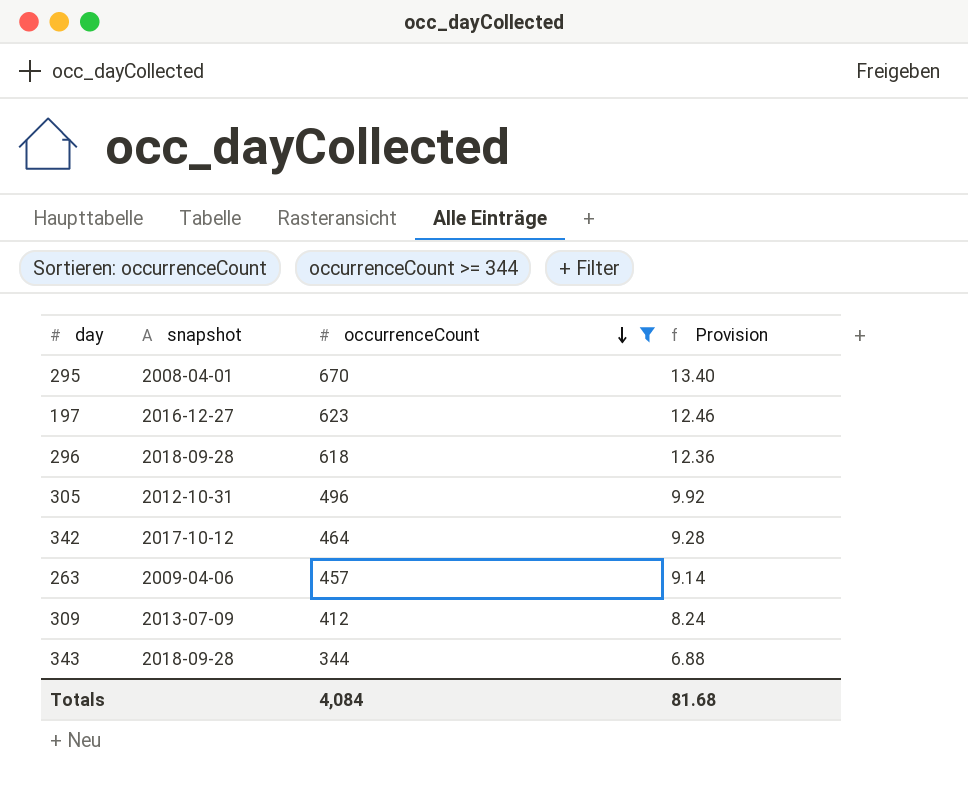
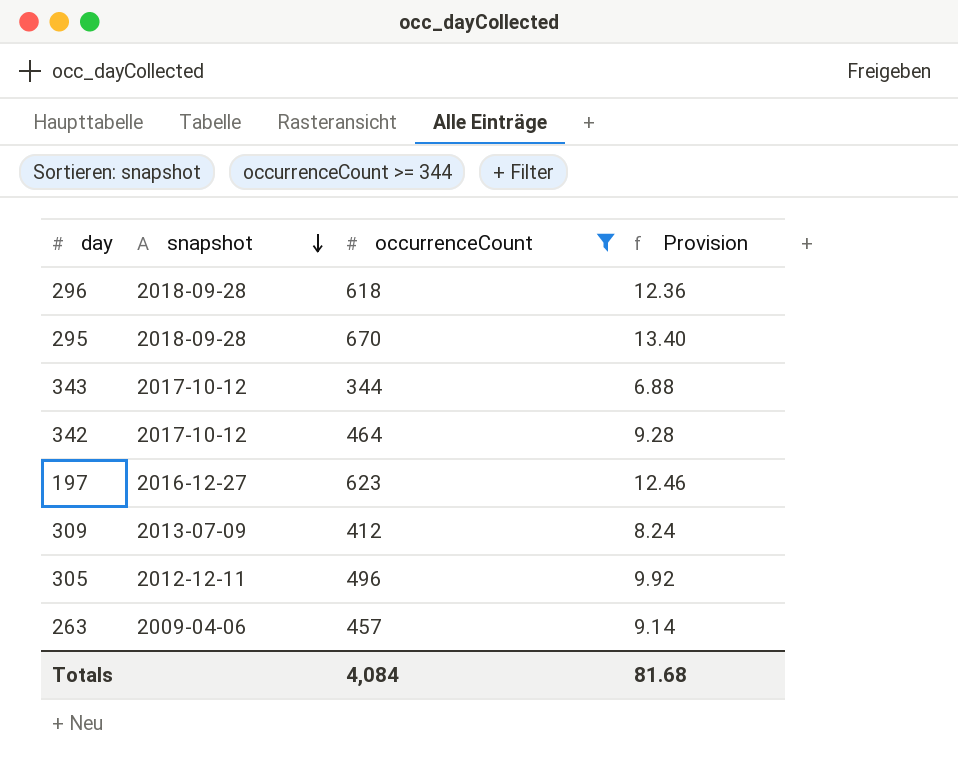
row order: occurrenceCount descending -> snapshot descending
295 | snapshot: 2008-04-01 -> 2018-09-28
343 | snapshot: 2018-09-28 -> 2017-10-12
305 | snapshot: 2012-10-31 -> 2012-12-11

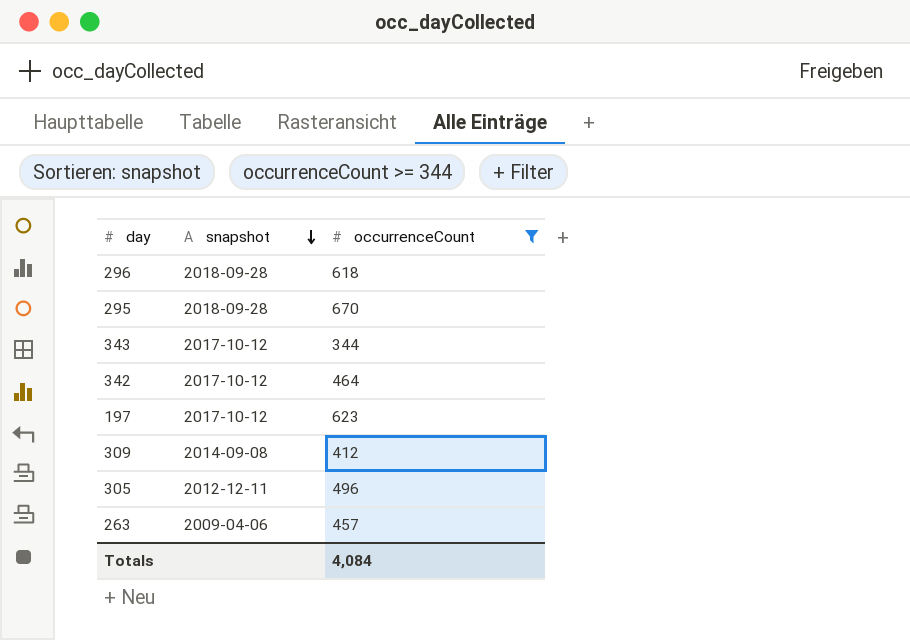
column Provision | formula: [occurrenceCount] * 0.02 -> none
197 | snapshot: 2016-12-27 -> 2017-10-12
309 | snapshot: 2013-07-09 -> 2014-09-08

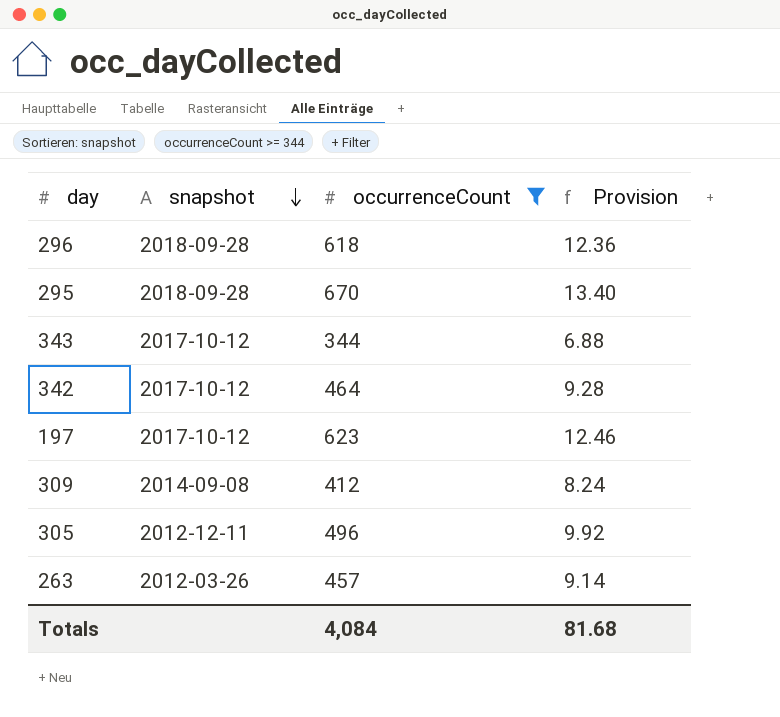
column Provision | formula: none -> [occurrenceCount] * 0.02
263 | snapshot: 2009-04-06 -> 2012-03-26

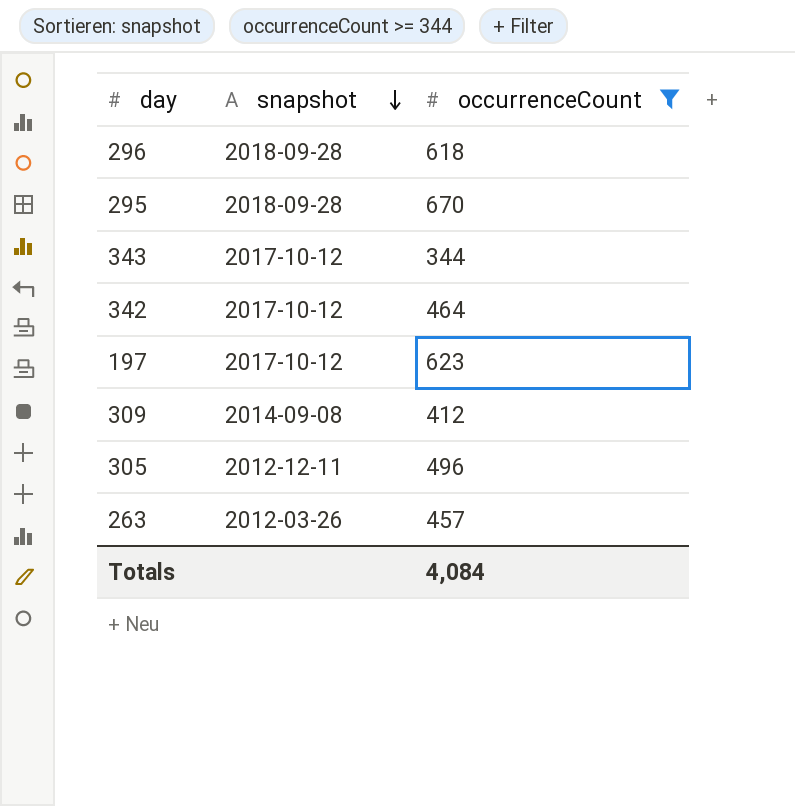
column Provision | formula: [occurrenceCount] * 0.02 -> none

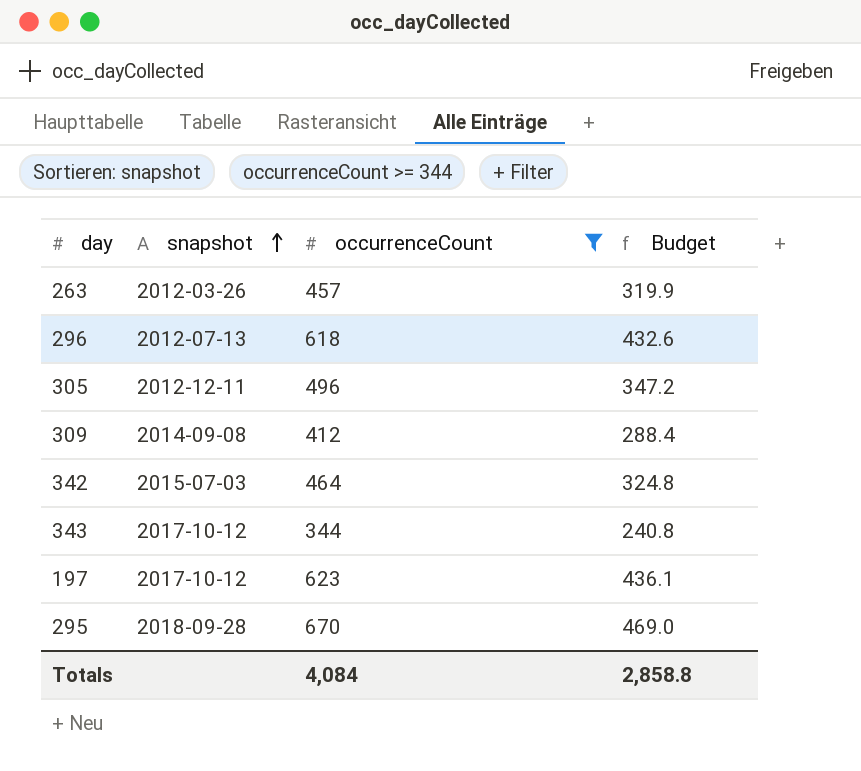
row order: snapshot descending -> snapshot ascending
column Budget | formula: none -> [occurrenceCount] * 0.7
296 | snapshot: 2018-09-28 -> 2012-07-13
342 | snapshot: 2017-10-12 -> 2015-07-03

